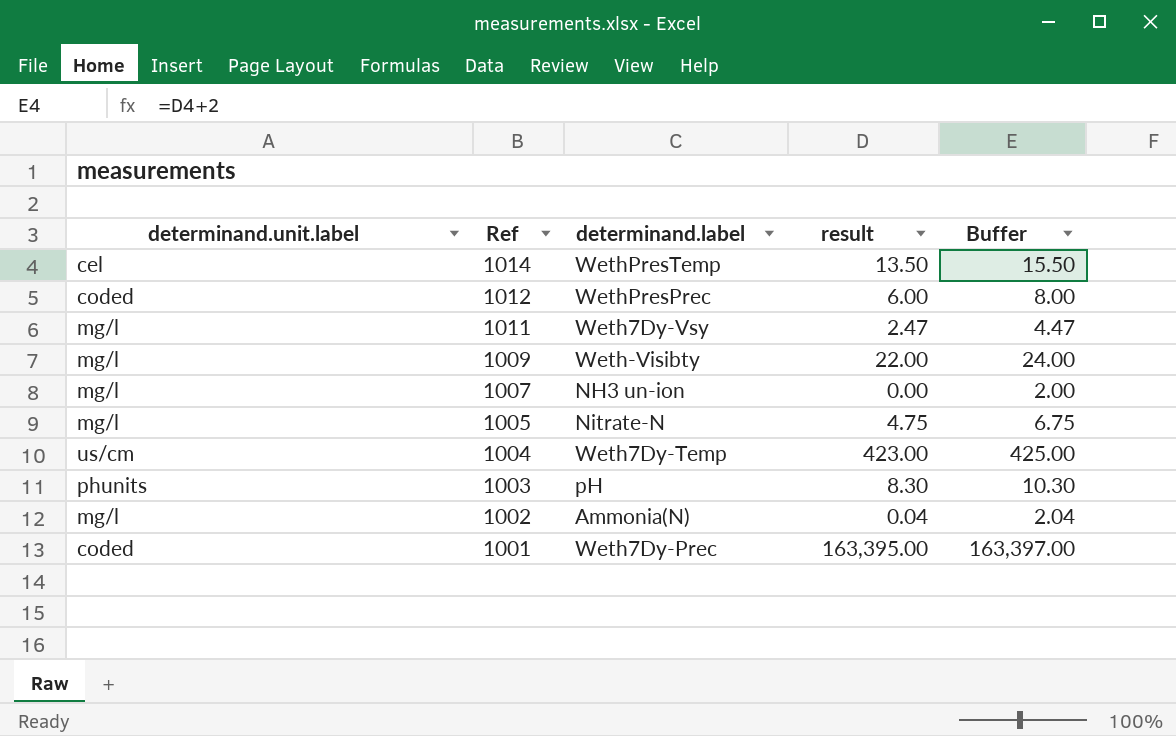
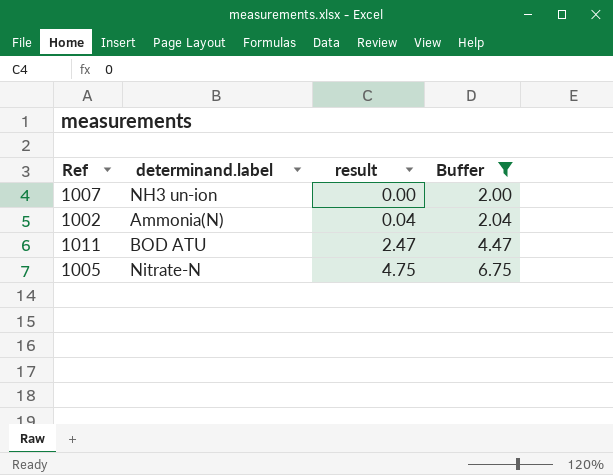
filter: none -> Buffer <= 6.75
row order: Ref descending -> result ascending
column determinand.unit.label | position: 1 -> none
1011 | determinand.label: Weth7Dy-Vsy -> BOD ATU

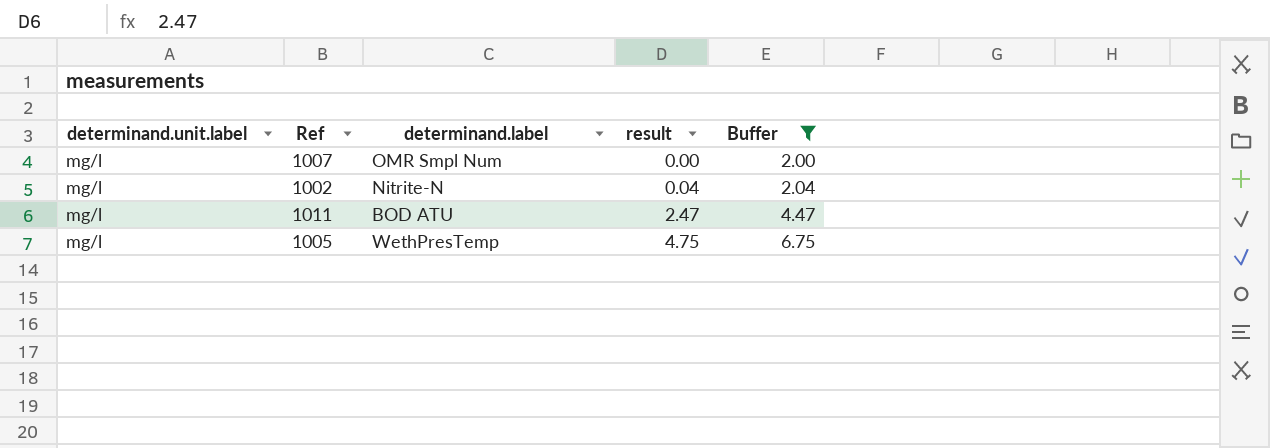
column determinand.unit.label | position: none -> 1
1007 | determinand.label: NH3 un-ion -> OMR Smpl Num
1002 | determinand.label: Ammonia(N) -> Nitrite-N
1005 | determinand.label: Nitrate-N -> WethPresTemp

